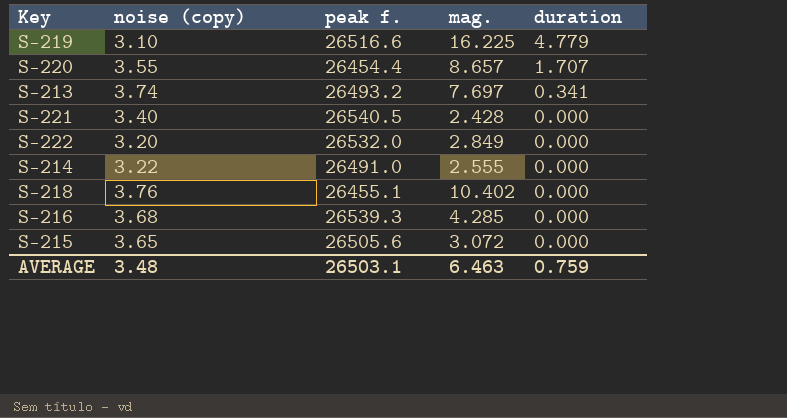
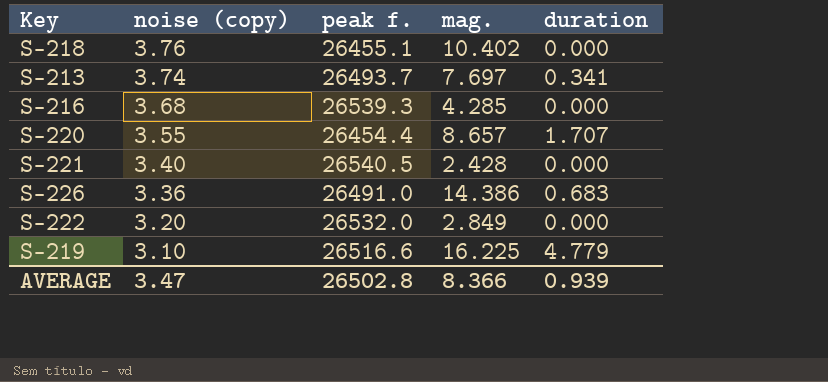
row order: duration descending -> noise (copy) descending
row S-214: 3.22 | 26491.0 | 2.555 | 0.000 -> none
row S-215: 3.65 | 26505.6 | 3.072 | 0.000 -> none
S-213 | peak f.: 26493.2 -> 26493.7
row S-226: none -> 3.36 | 26491.0 | 14.386 | 0.683
AVERAGE | noise (copy): 3.48 -> 3.47
AVERAGE | peak f.: 26503.1 -> 26502.8
AVERAGE | mag.: 6.463 -> 8.366
AVERAGE | duration: 0.759 -> 0.939

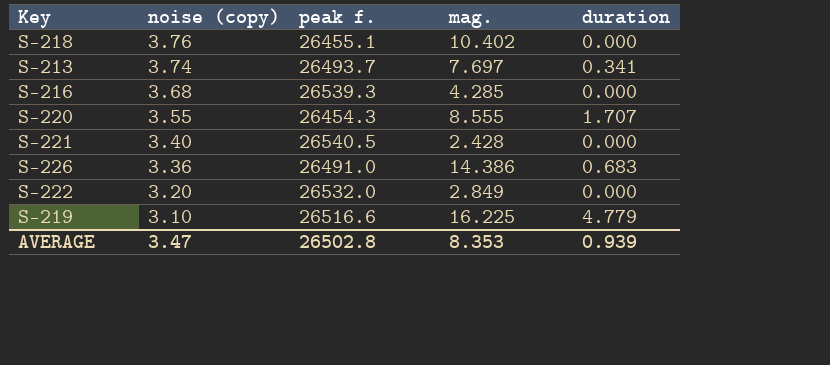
S-220 | peak f.: 26454.4 -> 26454.3
S-220 | mag.: 8.657 -> 8.555
AVERAGE | mag.: 8.366 -> 8.353

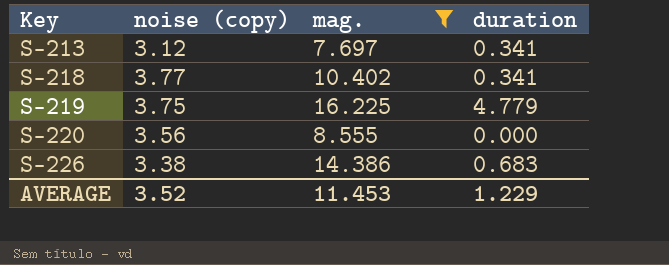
filter: none -> mag. >= 7.697
row order: noise (copy) descending -> Key ascending
column peak f. | position: 3 -> none
S-213 | noise (copy): 3.74 -> 3.12
S-218 | noise (copy): 3.76 -> 3.77
S-218 | duration: 0.000 -> 0.341
S-219 | noise (copy): 3.10 -> 3.75
S-220 | noise (copy): 3.55 -> 3.56
S-220 | duration: 1.707 -> 0.000
S-226 | noise (copy): 3.36 -> 3.38
AVERAGE | noise (copy): 3.47 -> 3.52
AVERAGE | mag.: 8.353 -> 11.453
AVERAGE | duration: 0.939 -> 1.229

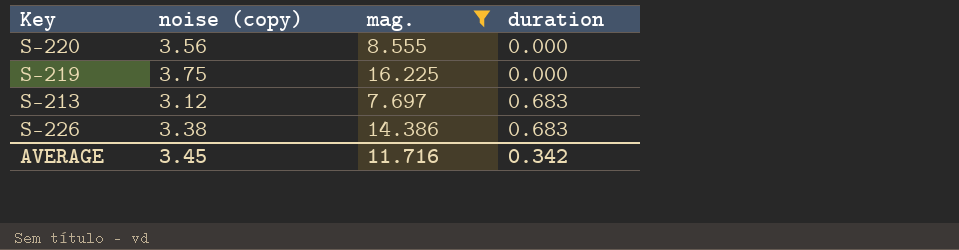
row order: Key ascending -> duration ascending
row S-218: 3.77 | 10.402 | 0.341 -> none
S-219 | duration: 4.779 -> 0.000
S-213 | duration: 0.341 -> 0.683
AVERAGE | noise (copy): 3.52 -> 3.45
AVERAGE | mag.: 11.453 -> 11.716
AVERAGE | duration: 1.229 -> 0.342

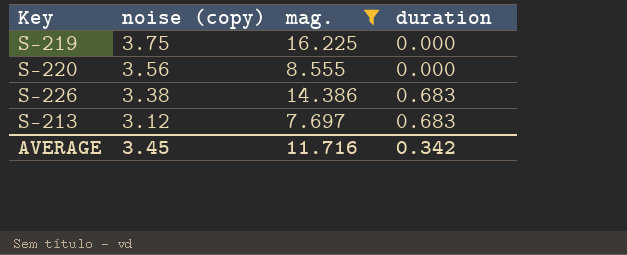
row order: duration ascending -> noise (copy) descending

